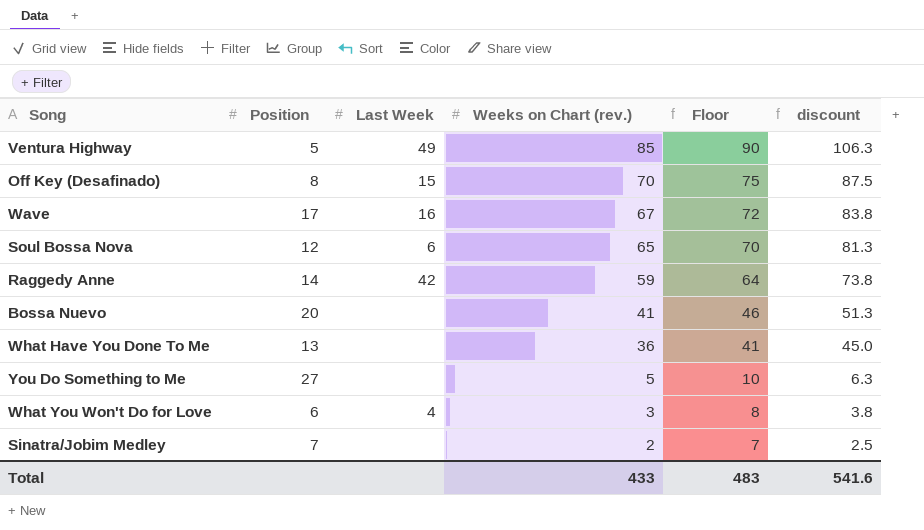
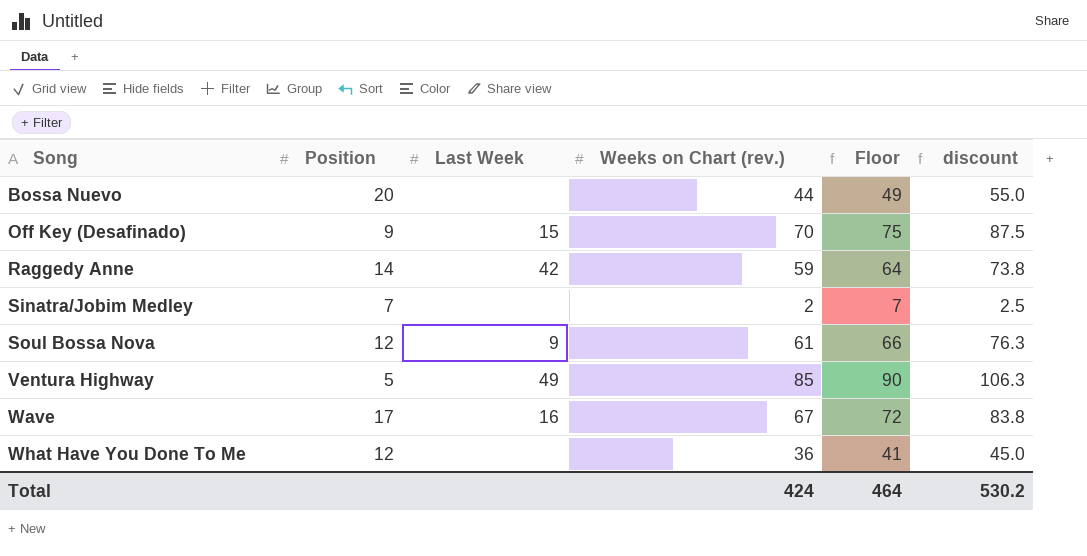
row order: Weeks on Chart (rev.) descending -> Song ascending
row You Do Something to Me: 27 | none | 5 | 10 | 6.3 -> none
row What You Won't Do for Love: 6 | 4 | 3 | 8 | 3.8 -> none
Bossa Nuevo | Weeks on Chart (rev.): 41 -> 44
Bossa Nuevo | Floor: 46 -> 49
Bossa Nuevo | discount: 51.3 -> 55.0
Off Key (Desafinado) | Position: 8 -> 9
Soul Bossa Nova | Last Week: 6 -> 9
Soul Bossa Nova | Weeks on Chart (rev.): 65 -> 61
Soul Bossa Nova | Floor: 70 -> 66
Soul Bossa Nova | discount: 81.3 -> 76.3
What Have You Done To Me | Position: 13 -> 12
Total | Weeks on Chart (rev.): 433 -> 424
Total | Floor: 483 -> 464
Total | discount: 541.6 -> 530.2

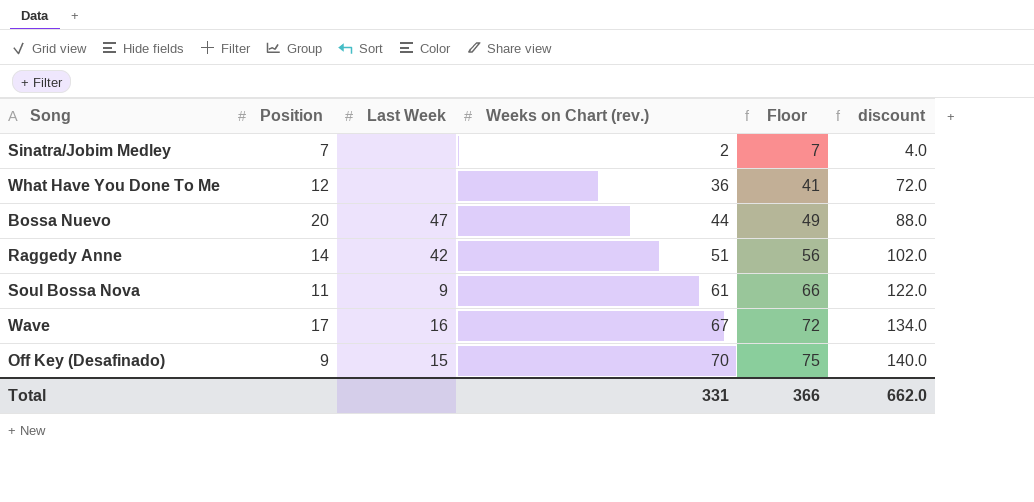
row order: Song ascending -> Weeks on Chart (rev.) ascending
column discount | formula: [Weeks on Chart (rev.)] * 1.25 -> [Weeks on Chart (rev.)] * 2
row Ventura Highway: 5 | 49 | 85 | 90 | 106.3 -> none
Bossa Nuevo | Last Week: none -> 47
Raggedy Anne | Weeks on Chart (rev.): 59 -> 51
Raggedy Anne | Floor: 64 -> 56
Soul Bossa Nova | Position: 12 -> 11
Total | Weeks on Chart (rev.): 424 -> 331
Total | Floor: 464 -> 366
Total | discount: 530.2 -> 662.0

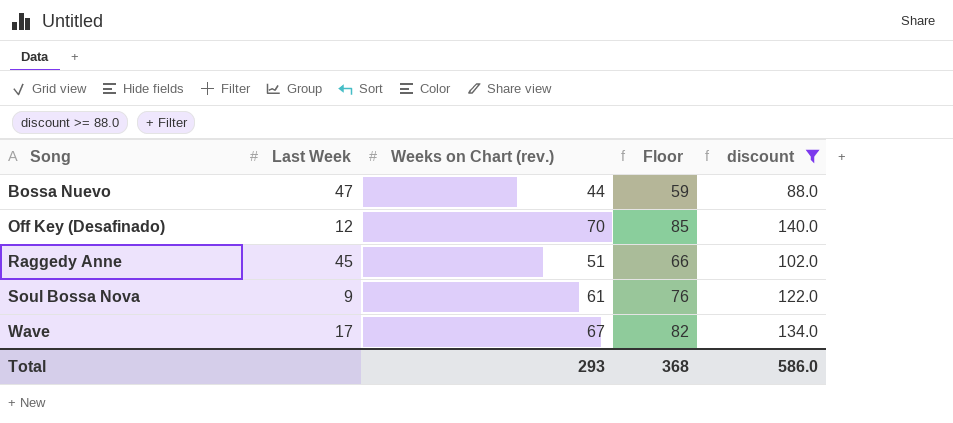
filter: none -> discount >= 88.0
row order: Weeks on Chart (rev.) ascending -> Song ascending
column Position | position: 2 -> none
column Floor | formula: [Weeks on Chart (rev.)] + 5 -> [Weeks on Chart (rev.)] + 15
Off Key (Desafinado) | Last Week: 15 -> 12
Raggedy Anne | Last Week: 42 -> 45
Wave | Last Week: 16 -> 17
Total | Weeks on Chart (rev.): 331 -> 293
Total | Floor: 366 -> 368
Total | discount: 662.0 -> 586.0

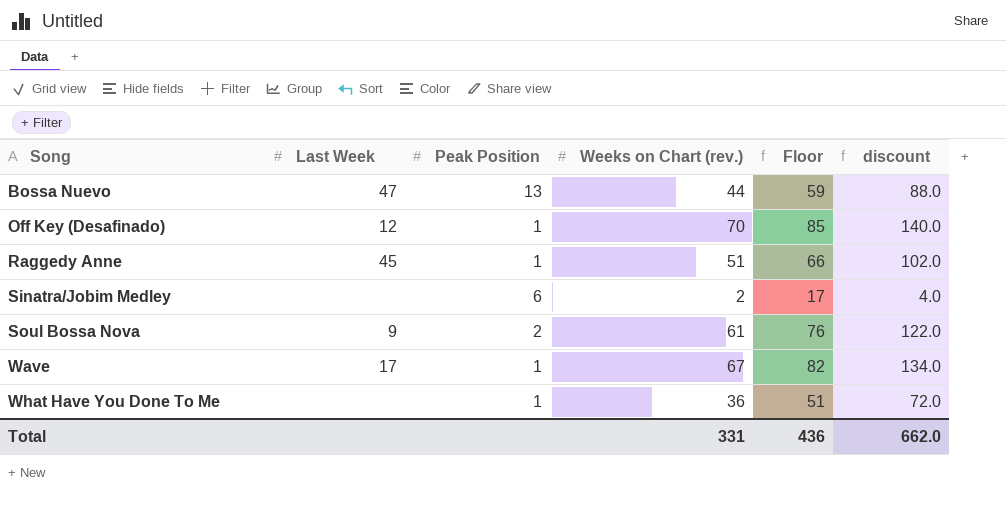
filter: discount >= 88.0 -> none
column Peak Position | position: none -> 3
Total | Weeks on Chart (rev.): 293 -> 331
Total | Floor: 368 -> 436
Total | discount: 586.0 -> 662.0

